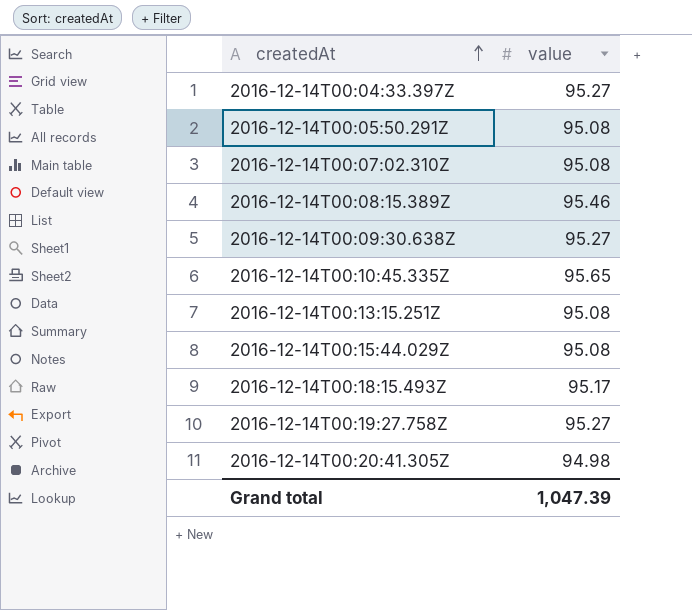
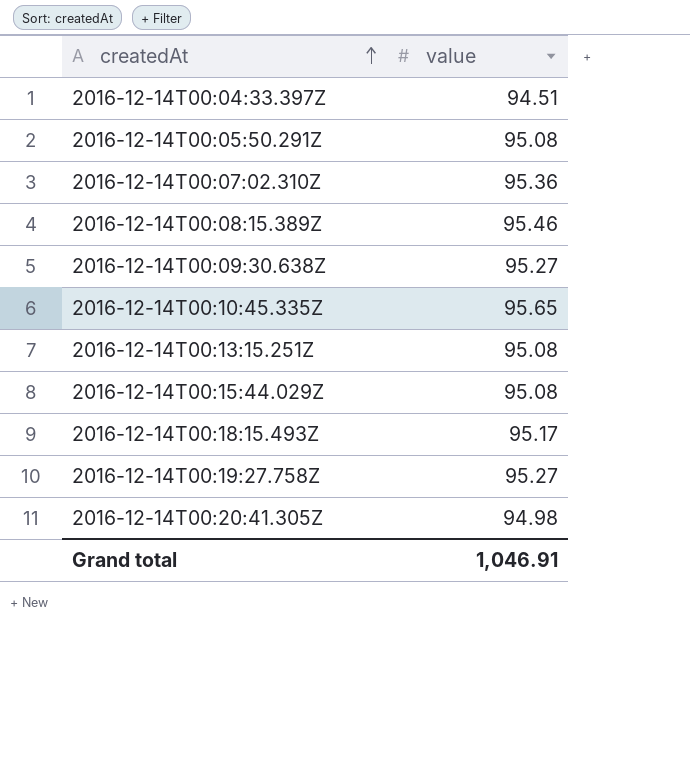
2016-12-14T00:04:33.397Z | value: 95.27 -> 94.51
2016-12-14T00:07:02.310Z | value: 95.08 -> 95.36
Grand total | value: 1,047.39 -> 1,046.91

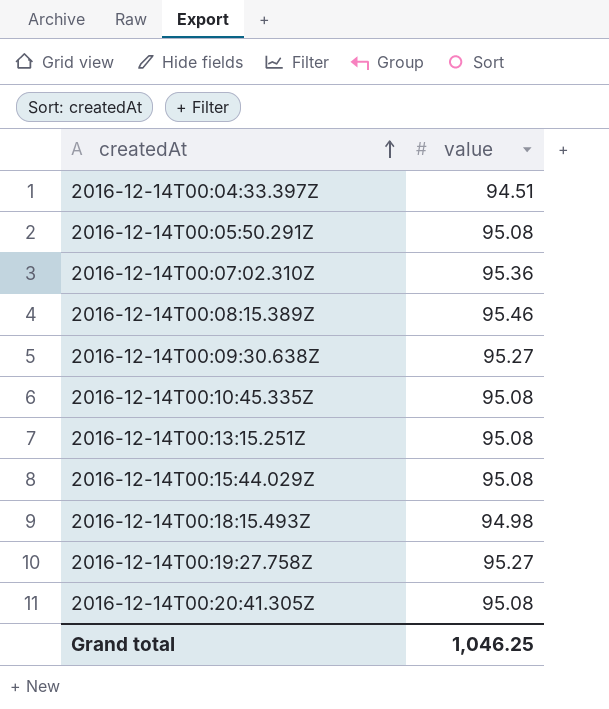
2016-12-14T00:10:45.335Z | value: 95.65 -> 95.08
2016-12-14T00:18:15.493Z | value: 95.17 -> 94.98
2016-12-14T00:20:41.305Z | value: 94.98 -> 95.08
Grand total | value: 1,046.91 -> 1,046.25

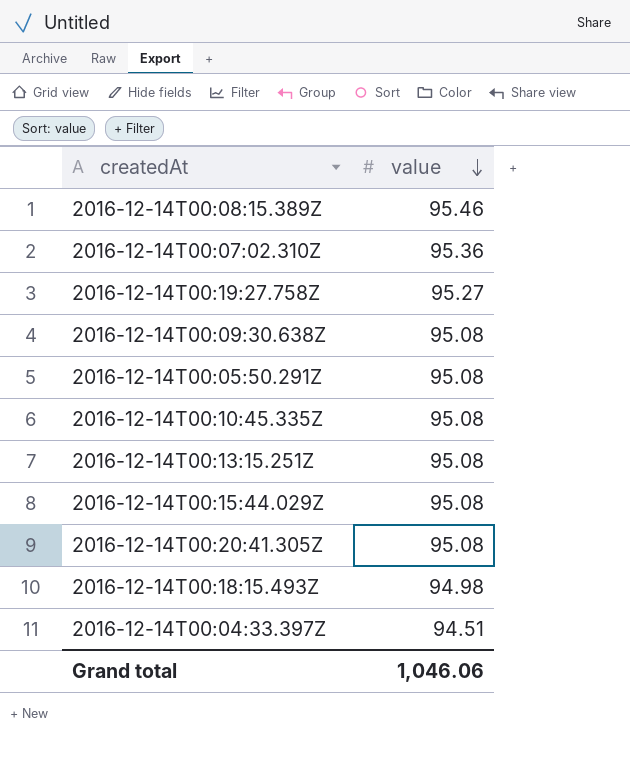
row order: createdAt ascending -> value descending
2016-12-14T00:09:30.638Z | value: 95.27 -> 95.08
Grand total | value: 1,046.25 -> 1,046.06

